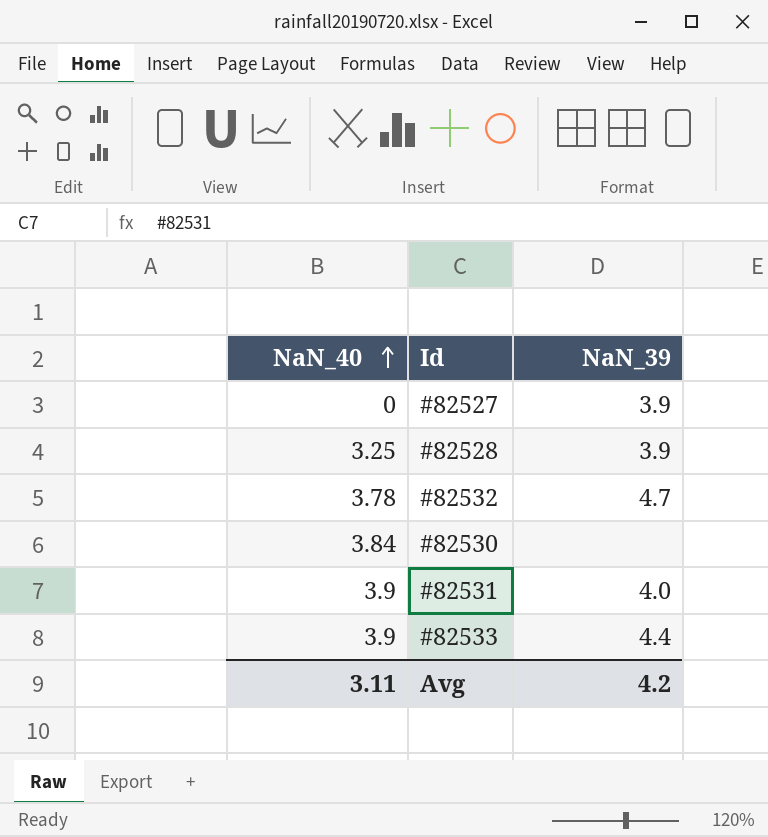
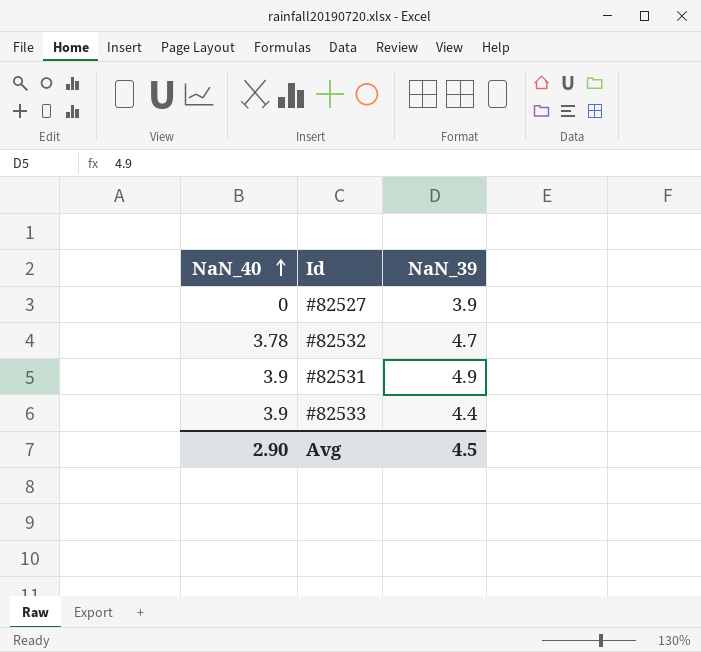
row #82528: 3.25 | 3.9 -> none
row #82530: 3.84 | none -> none
#82531 | NaN_39: 4.0 -> 4.9
Avg | NaN_40: 3.11 -> 2.90
Avg | NaN_39: 4.2 -> 4.5

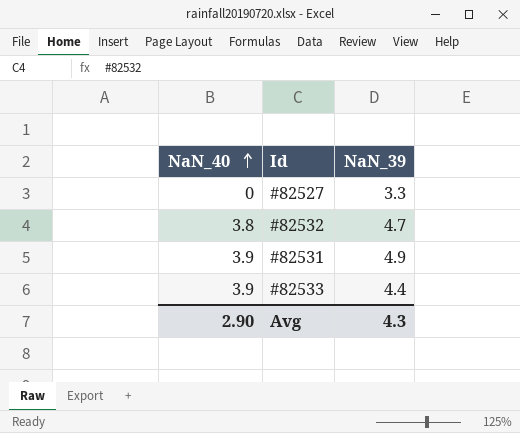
#82527 | NaN_39: 3.9 -> 3.3
#82532 | NaN_40: 3.78 -> 3.8
Avg | NaN_39: 4.5 -> 4.3

